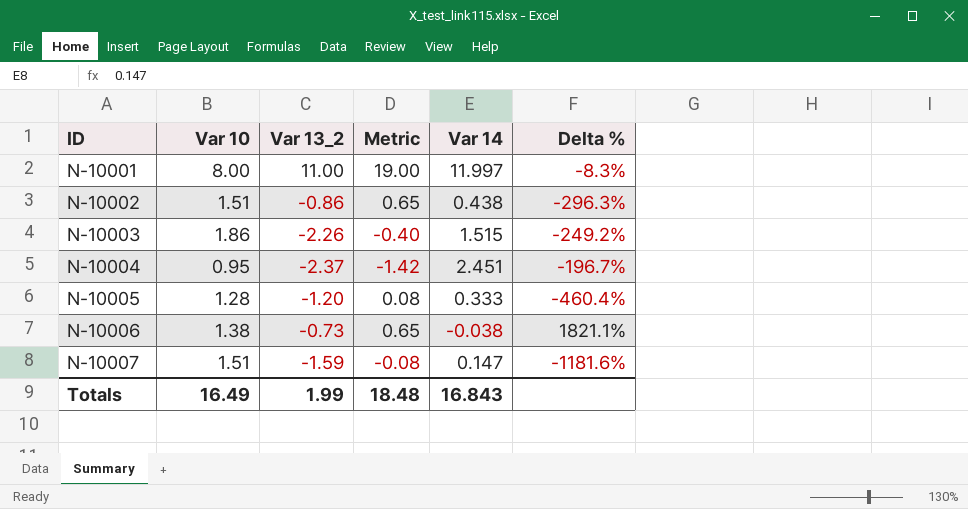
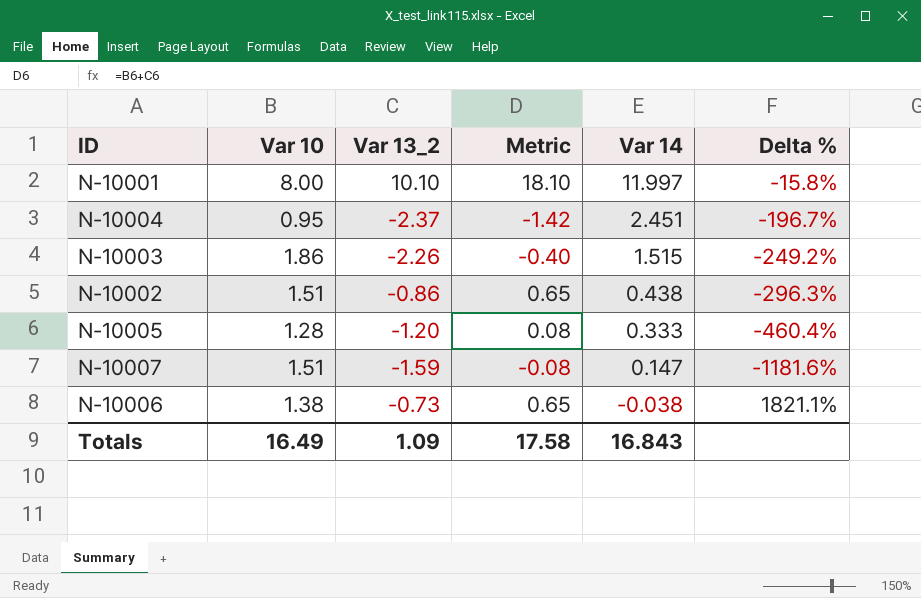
row order: ID ascending -> Var 14 descending
N-10001 | Var 13_2: 11.00 -> 10.10
N-10001 | Metric: 19.00 -> 18.10
N-10001 | Delta %: -8.3% -> -15.8%
Totals | Var 13_2: 1.99 -> 1.09
Totals | Metric: 18.48 -> 17.58

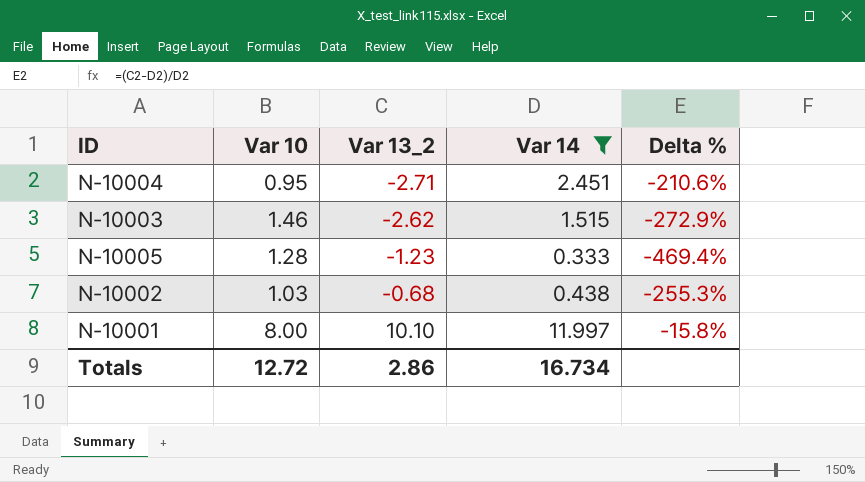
filter: none -> Var 14 >= 0.333
row order: Var 14 descending -> Var 13_2 ascending
column Metric | formula: [Var 10] + [Var 13_2] -> none
N-10004 | Var 13_2: -2.37 -> -2.71
N-10004 | Delta %: -196.7% -> -210.6%
N-10003 | Var 10: 1.86 -> 1.46
N-10003 | Var 13_2: -2.26 -> -2.62
N-10003 | Delta %: -249.2% -> -272.9%
N-10005 | Var 13_2: -1.20 -> -1.23
N-10005 | Delta %: -460.4% -> -469.4%
N-10002 | Var 10: 1.51 -> 1.03
N-10002 | Var 13_2: -0.86 -> -0.68
N-10002 | Delta %: -296.3% -> -255.3%
Totals | Var 10: 16.49 -> 12.72
Totals | Var 13_2: 1.09 -> 2.86
Totals | Var 14: 16.843 -> 16.734

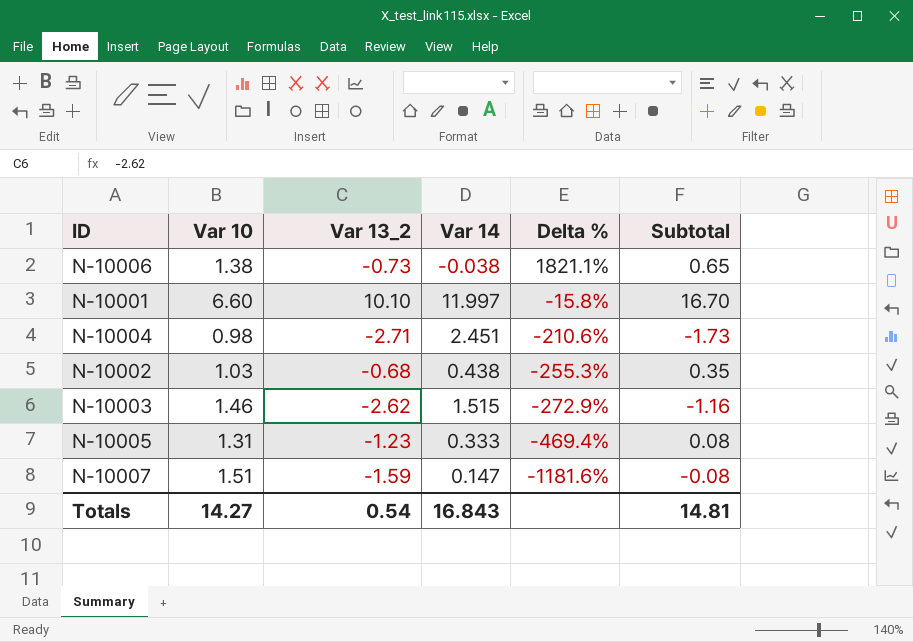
filter: Var 14 >= 0.333 -> none
row order: Var 13_2 ascending -> Delta % descending
column Subtotal | formula: none -> [Var 10] + [Var 13_2]
N-10001 | Var 10: 8.00 -> 6.60
N-10004 | Var 10: 0.95 -> 0.98
N-10005 | Var 10: 1.28 -> 1.31
Totals | Var 10: 12.72 -> 14.27
Totals | Var 13_2: 2.86 -> 0.54
Totals | Var 14: 16.734 -> 16.843

